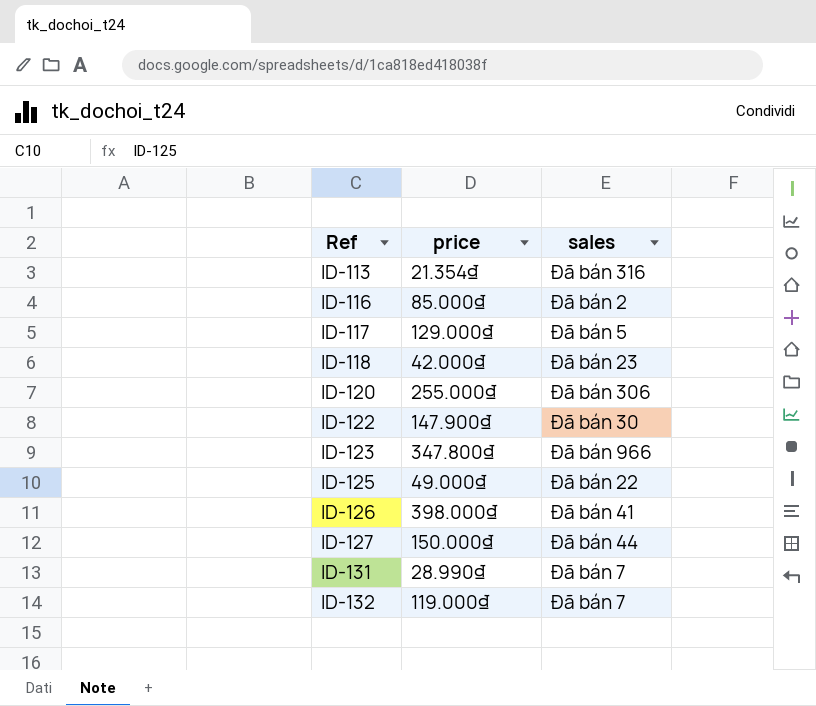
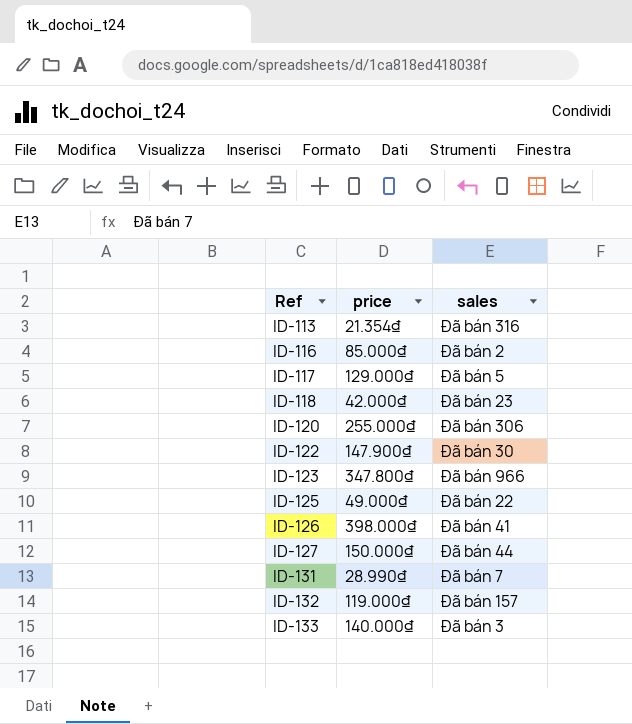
ID-132 | sales: Đã bán 7 -> Đã bán 157
row ID-133: none -> 140.000₫ | Đã bán 3

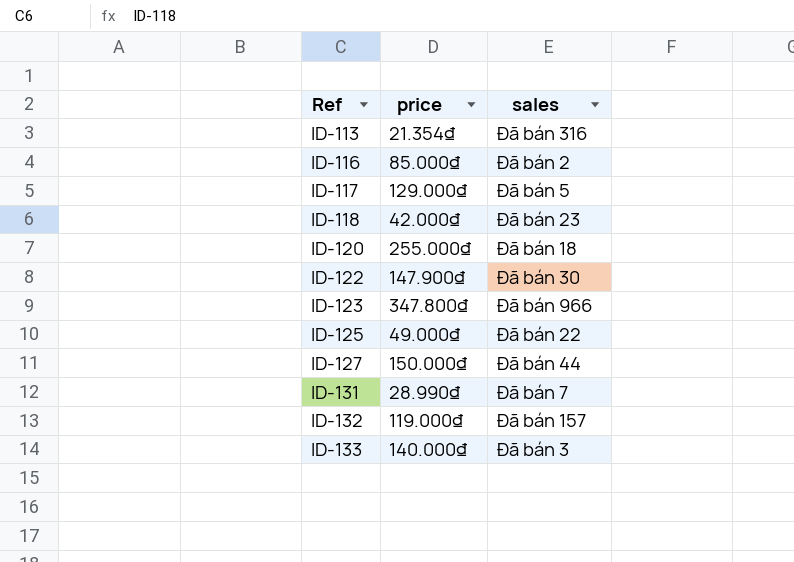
row ID-126: 398.000₫ | Đã bán 41 -> none
ID-120 | sales: Đã bán 306 -> Đã bán 18

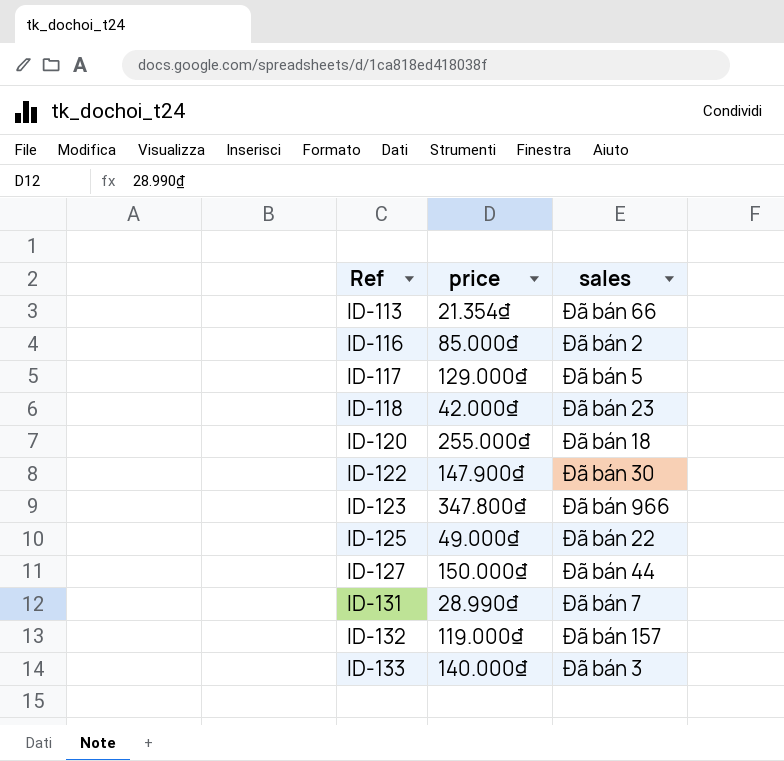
ID-113 | sales: Đã bán 316 -> Đã bán 66

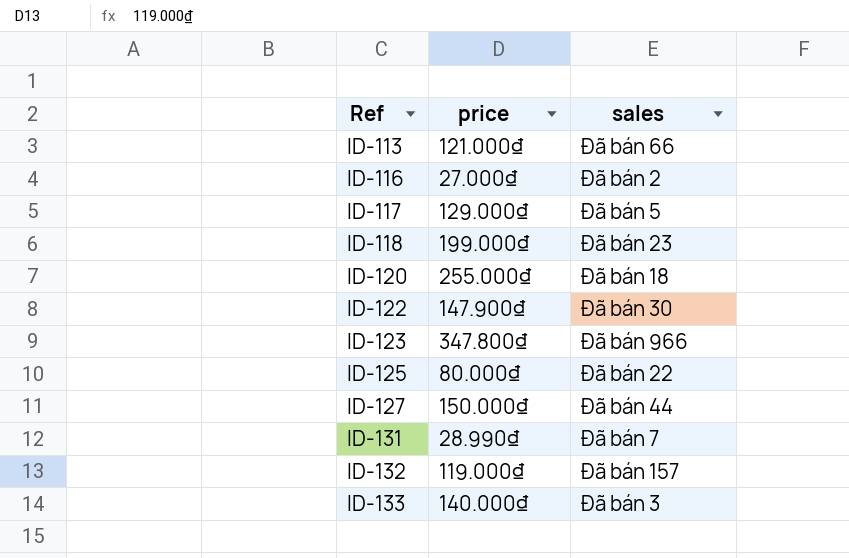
ID-113 | price: 21.354₫ -> 121.000₫
ID-116 | price: 85.000₫ -> 27.000₫
ID-118 | price: 42.000₫ -> 199.000₫
ID-125 | price: 49.000₫ -> 80.000₫

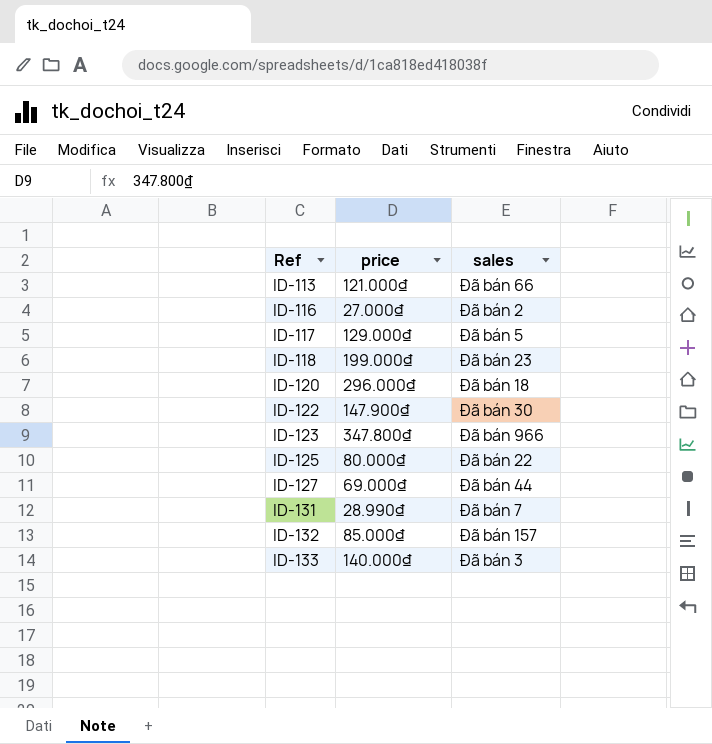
ID-120 | price: 255.000₫ -> 296.000₫
ID-127 | price: 150.000₫ -> 69.000₫
ID-132 | price: 119.000₫ -> 85.000₫

